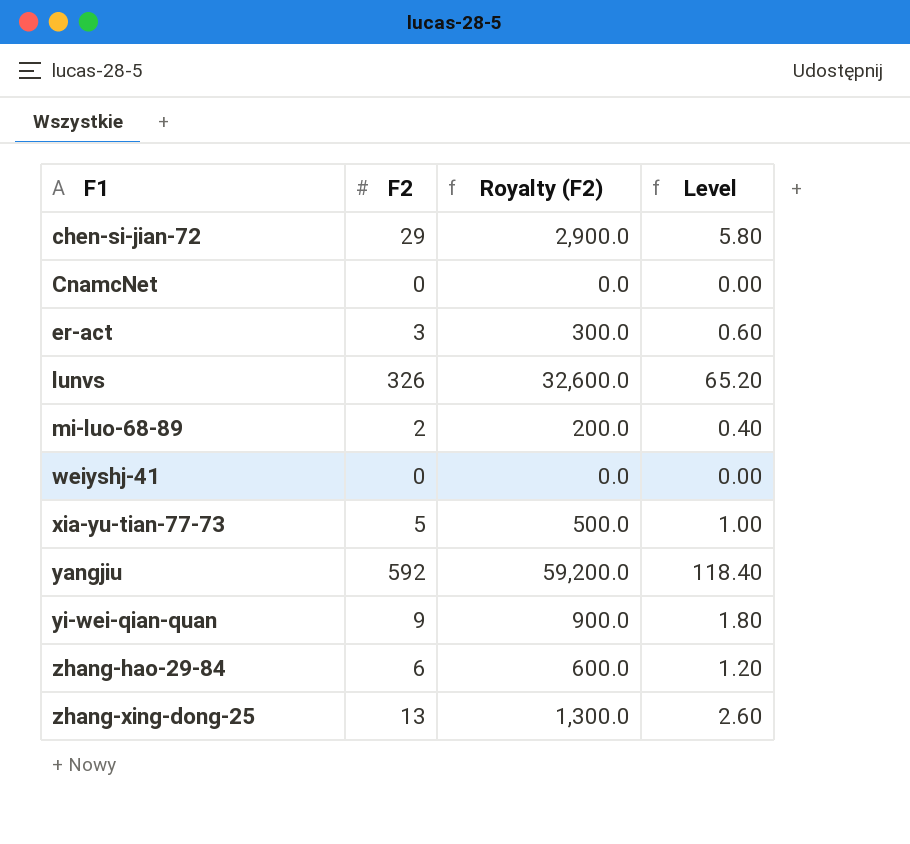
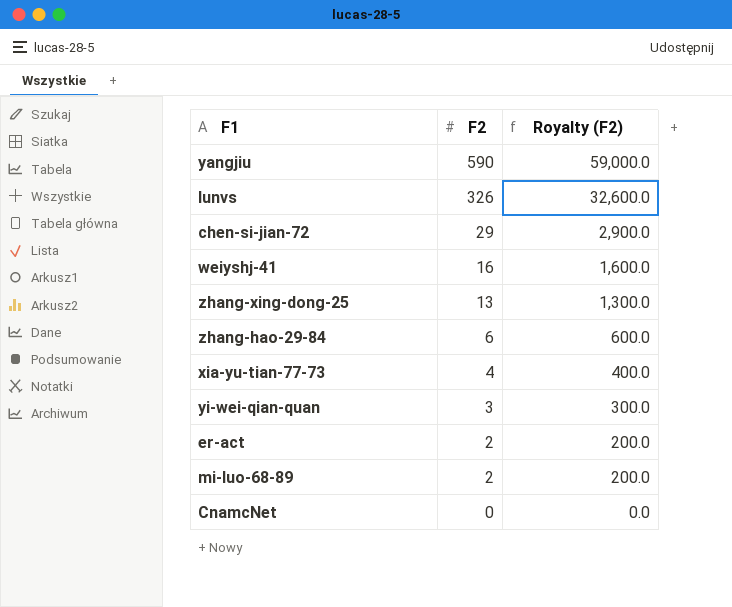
row order: F1 ascending -> F2 descending
column Level | formula: [F2] * 0.2 -> none
yangjiu | F2: 592 -> 590
yangjiu | Royalty (F2): 59,200.0 -> 59,000.0
weiyshj-41 | F2: 0 -> 16
weiyshj-41 | Royalty (F2): 0.0 -> 1,600.0
xia-yu-tian-77-73 | F2: 5 -> 4
xia-yu-tian-77-73 | Royalty (F2): 500.0 -> 400.0
yi-wei-qian-quan | F2: 9 -> 3
yi-wei-qian-quan | Royalty (F2): 900.0 -> 300.0
er-act | F2: 3 -> 2
er-act | Royalty (F2): 300.0 -> 200.0

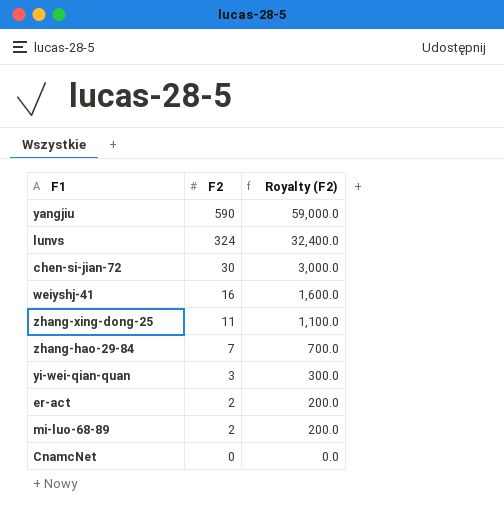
row xia-yu-tian-77-73: 4 | 400.0 -> none
lunvs | F2: 326 -> 324
lunvs | Royalty (F2): 32,600.0 -> 32,400.0
chen-si-jian-72 | F2: 29 -> 30
chen-si-jian-72 | Royalty (F2): 2,900.0 -> 3,000.0
zhang-xing-dong-25 | F2: 13 -> 11
zhang-xing-dong-25 | Royalty (F2): 1,300.0 -> 1,100.0
zhang-hao-29-84 | F2: 6 -> 7
zhang-hao-29-84 | Royalty (F2): 600.0 -> 700.0

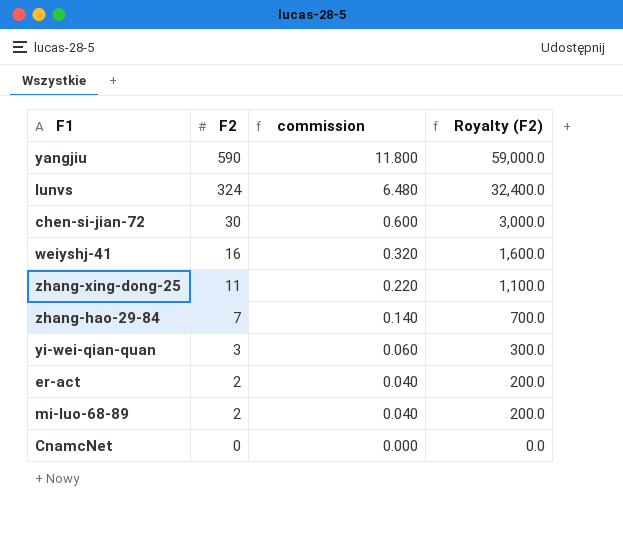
column commission | formula: none -> [F2] * 0.02

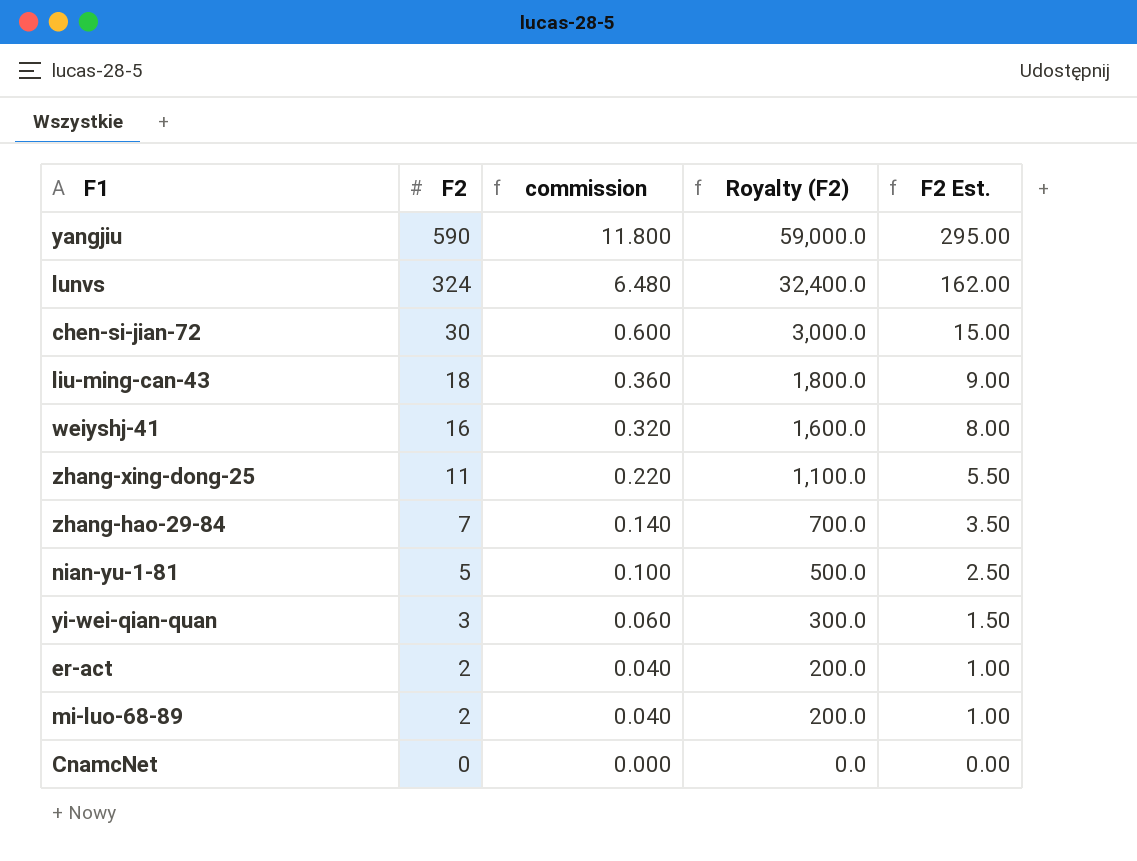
column F2 Est. | formula: none -> [F2] * 0.5
row liu-ming-can-43: none -> 18 | 0.360 | 1,800.0 | 9.00
row nian-yu-1-81: none -> 5 | 0.100 | 500.0 | 2.50

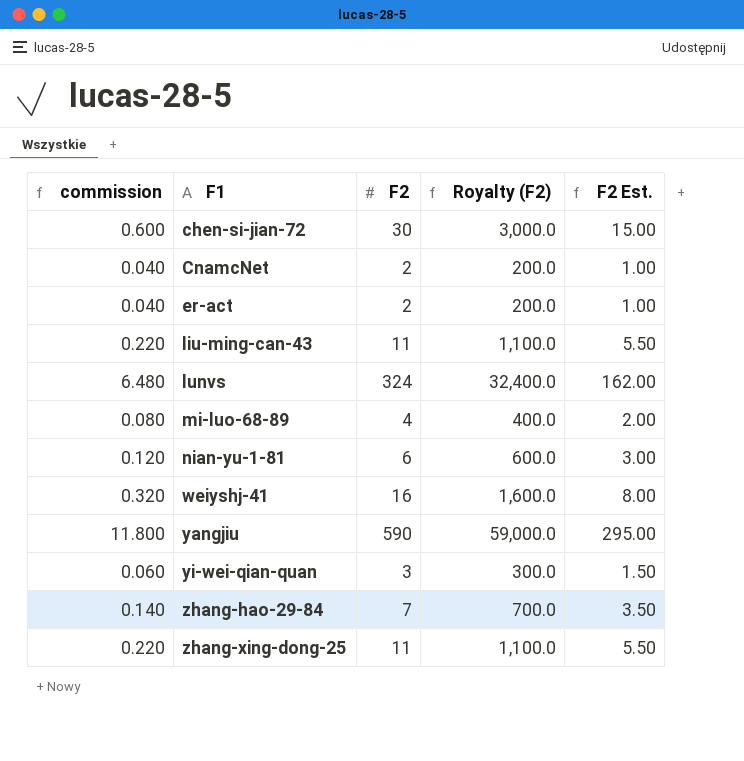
row order: F2 descending -> F1 ascending
column commission | position: 3 -> 1
CnamcNet | commission: 0.000 -> 0.040
CnamcNet | F2: 0 -> 2
CnamcNet | Royalty (F2): 0.0 -> 200.0
CnamcNet | F2 Est.: 0.00 -> 1.00
liu-ming-can-43 | commission: 0.360 -> 0.220
liu-ming-can-43 | F2: 18 -> 11
liu-ming-can-43 | Royalty (F2): 1,800.0 -> 1,100.0
liu-ming-can-43 | F2 Est.: 9.00 -> 5.50
mi-luo-68-89 | commission: 0.040 -> 0.080
mi-luo-68-89 | F2: 2 -> 4
mi-luo-68-89 | Royalty (F2): 200.0 -> 400.0
mi-luo-68-89 | F2 Est.: 1.00 -> 2.00
nian-yu-1-81 | commission: 0.100 -> 0.120
nian-yu-1-81 | F2: 5 -> 6
nian-yu-1-81 | Royalty (F2): 500.0 -> 600.0
nian-yu-1-81 | F2 Est.: 2.50 -> 3.00

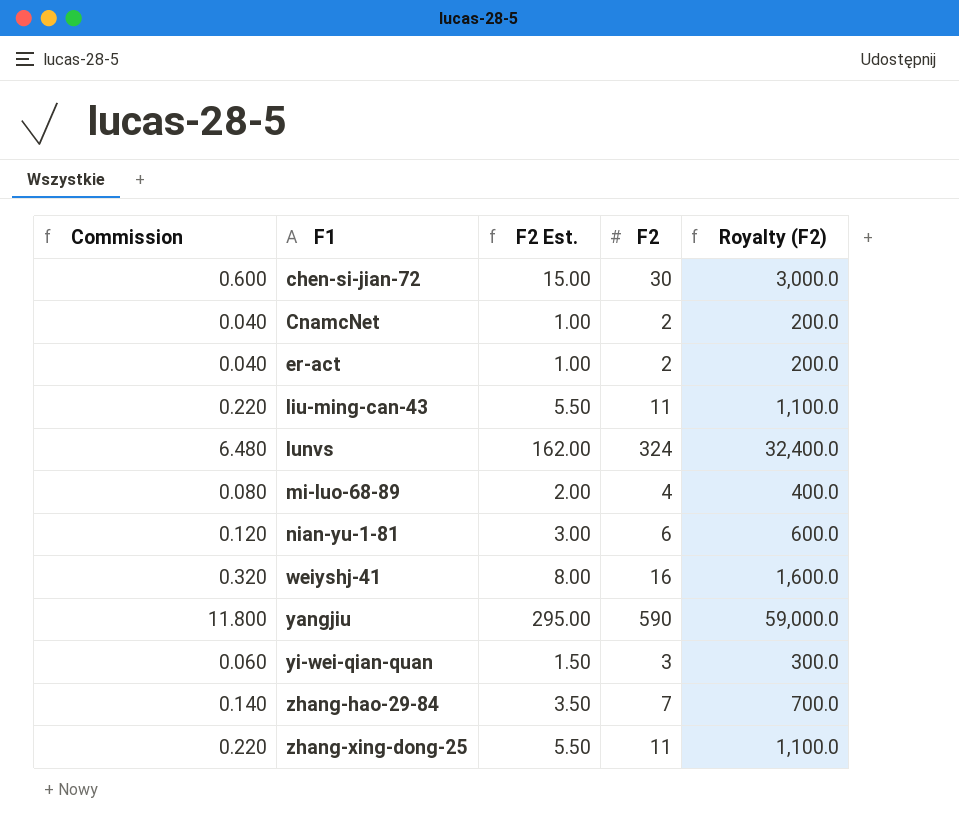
column name: commission -> Commission
column F2 Est. | position: 5 -> 3

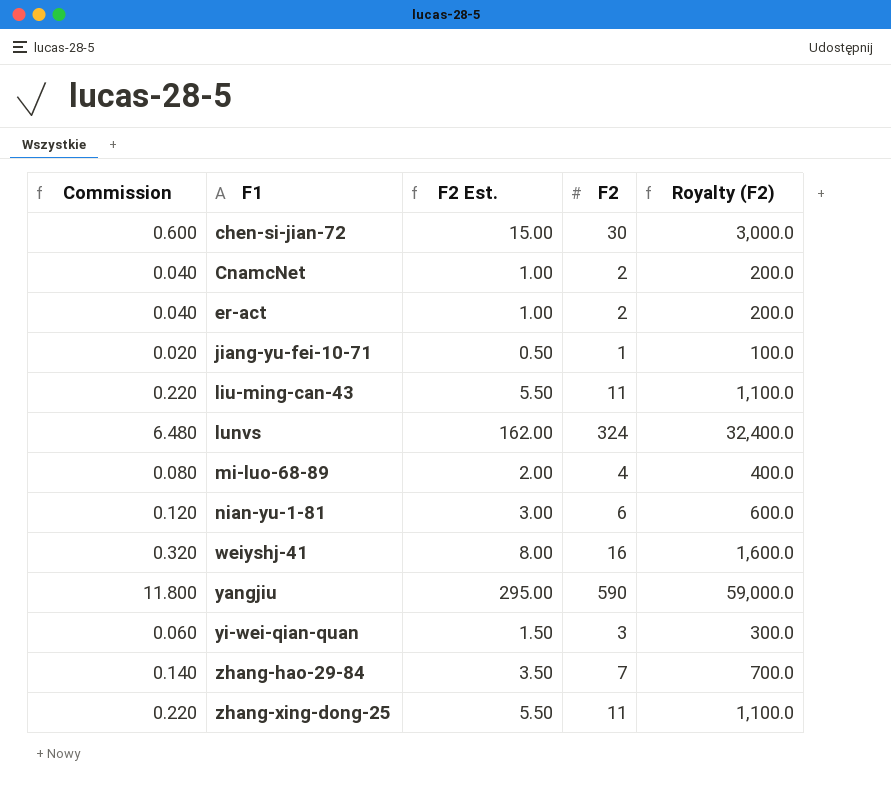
row jiang-yu-fei-10-71: none -> 0.020 | 0.50 | 1 | 100.0

